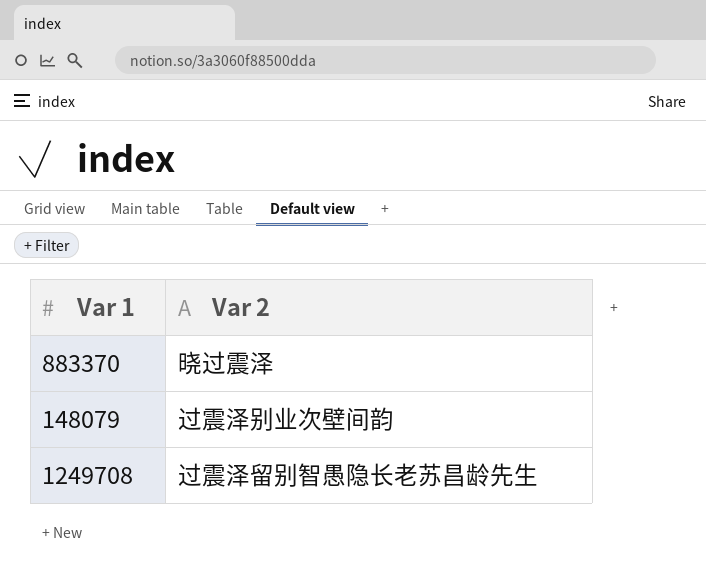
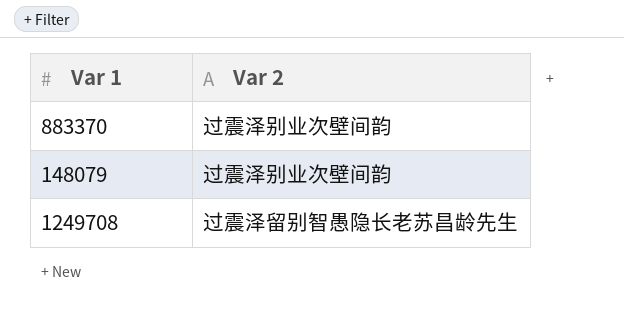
883370 | Var 2: 晓过震泽 -> 过震泽别业次壁间韵

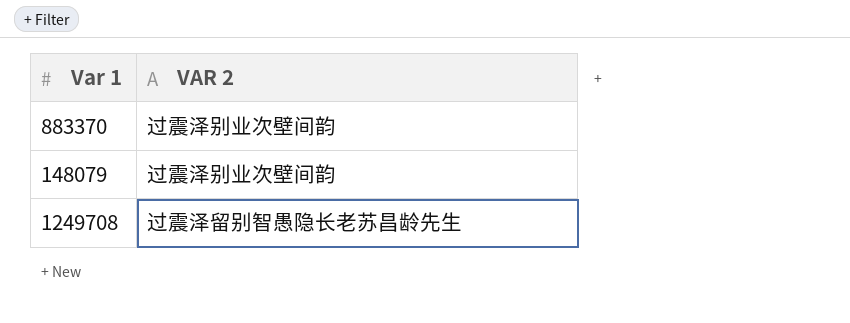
column name: Var 2 -> VAR 2

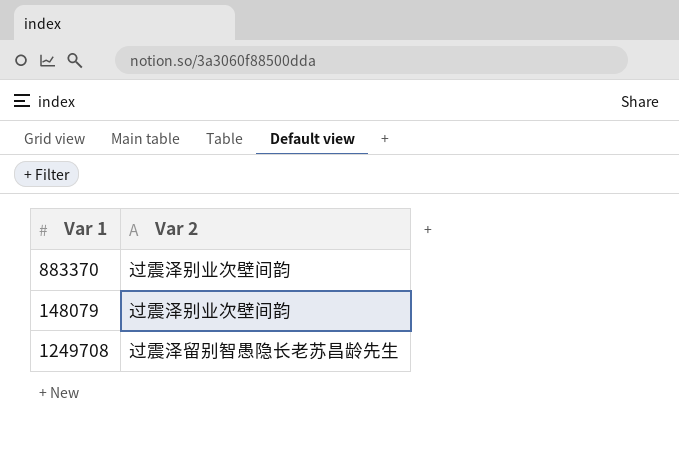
column name: VAR 2 -> Var 2

